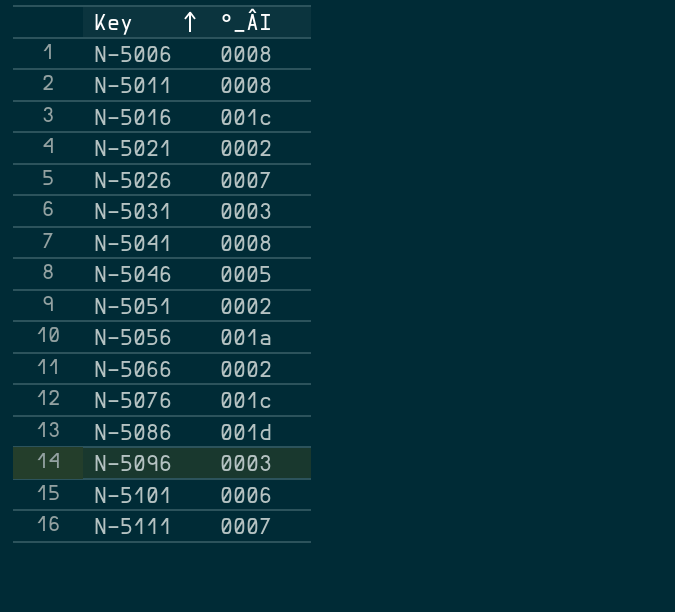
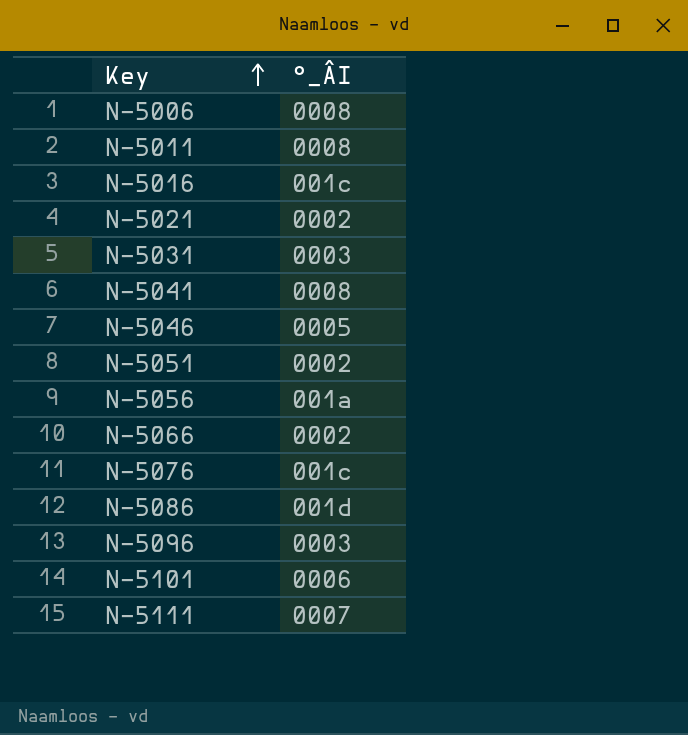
row N-5026: 0007 -> none

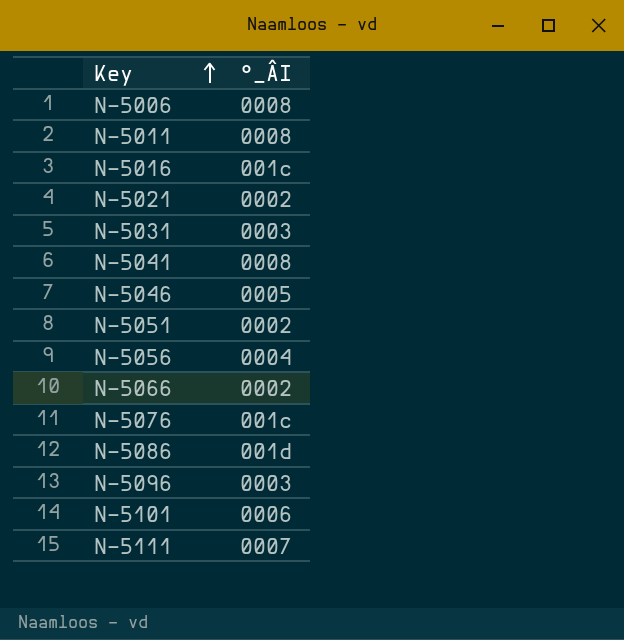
N-5056 | °_ÂI: 001a -> 0004

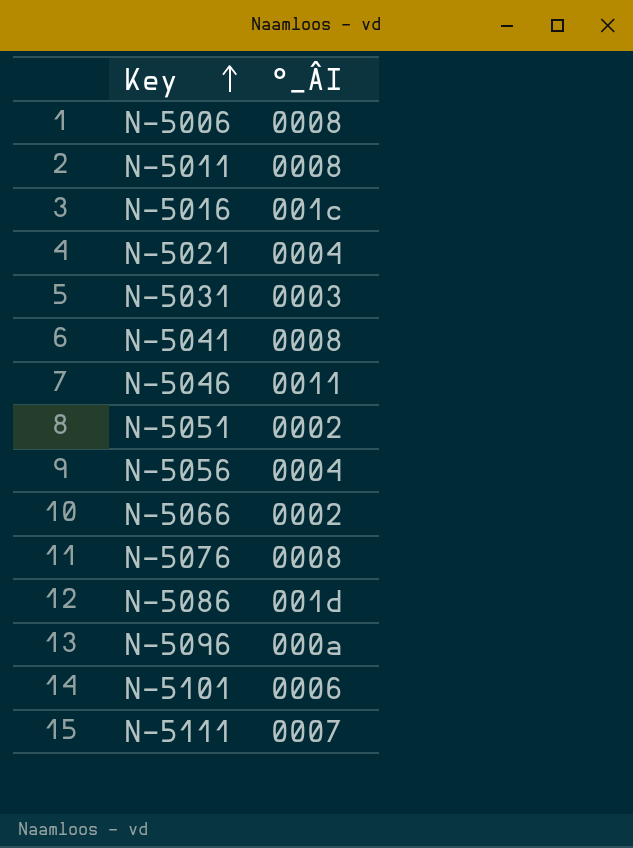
N-5021 | °_ÂI: 0002 -> 0004
N-5046 | °_ÂI: 0005 -> 0011
N-5076 | °_ÂI: 001c -> 0008
N-5096 | °_ÂI: 0003 -> 000a

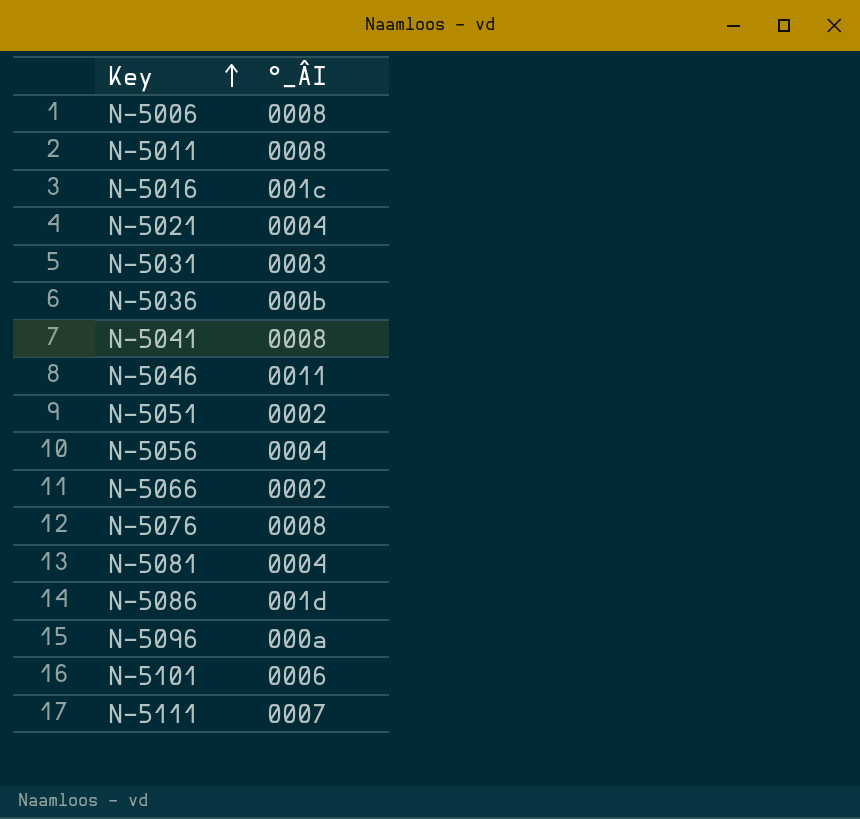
row N-5036: none -> 000b
row N-5081: none -> 0004

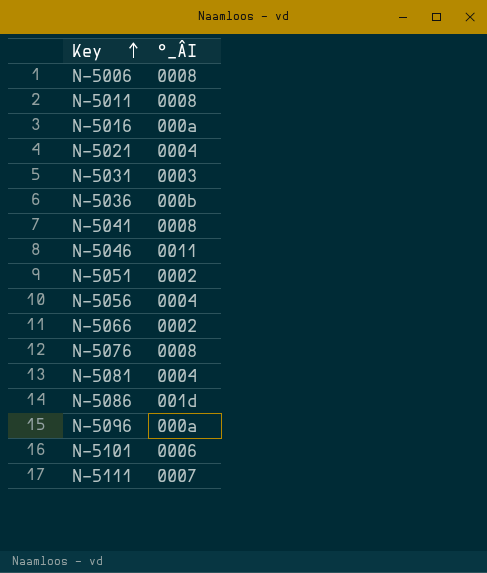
N-5016 | °_ÂI: 001c -> 000a

